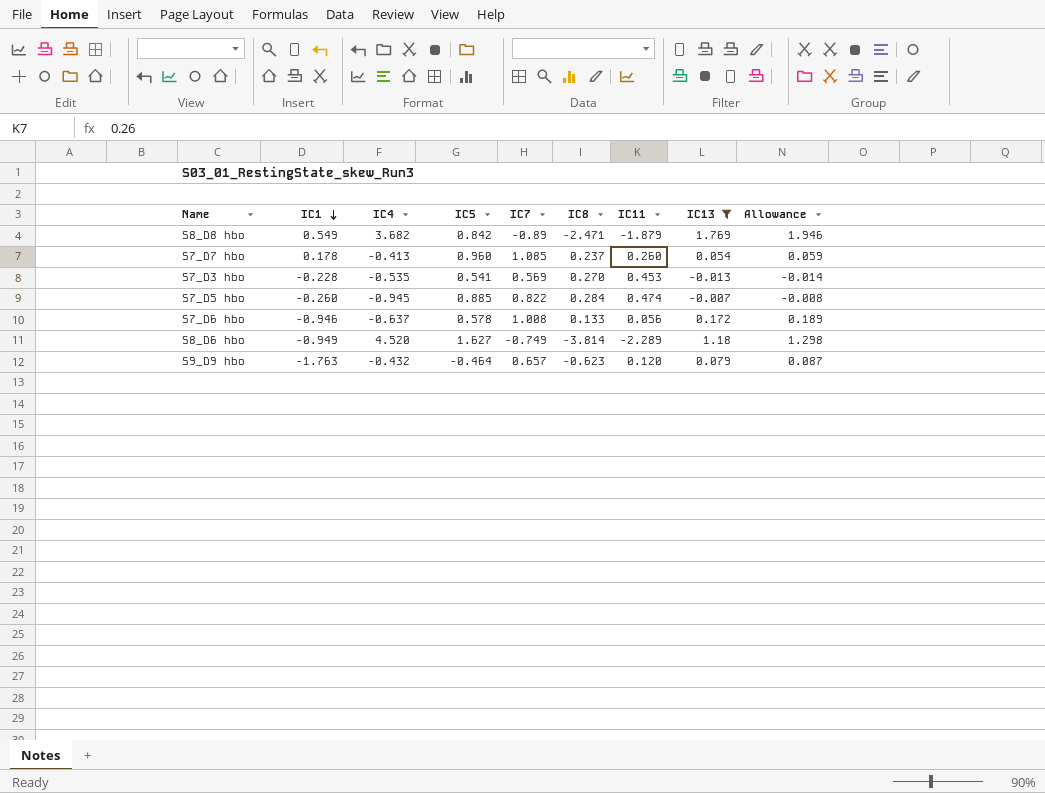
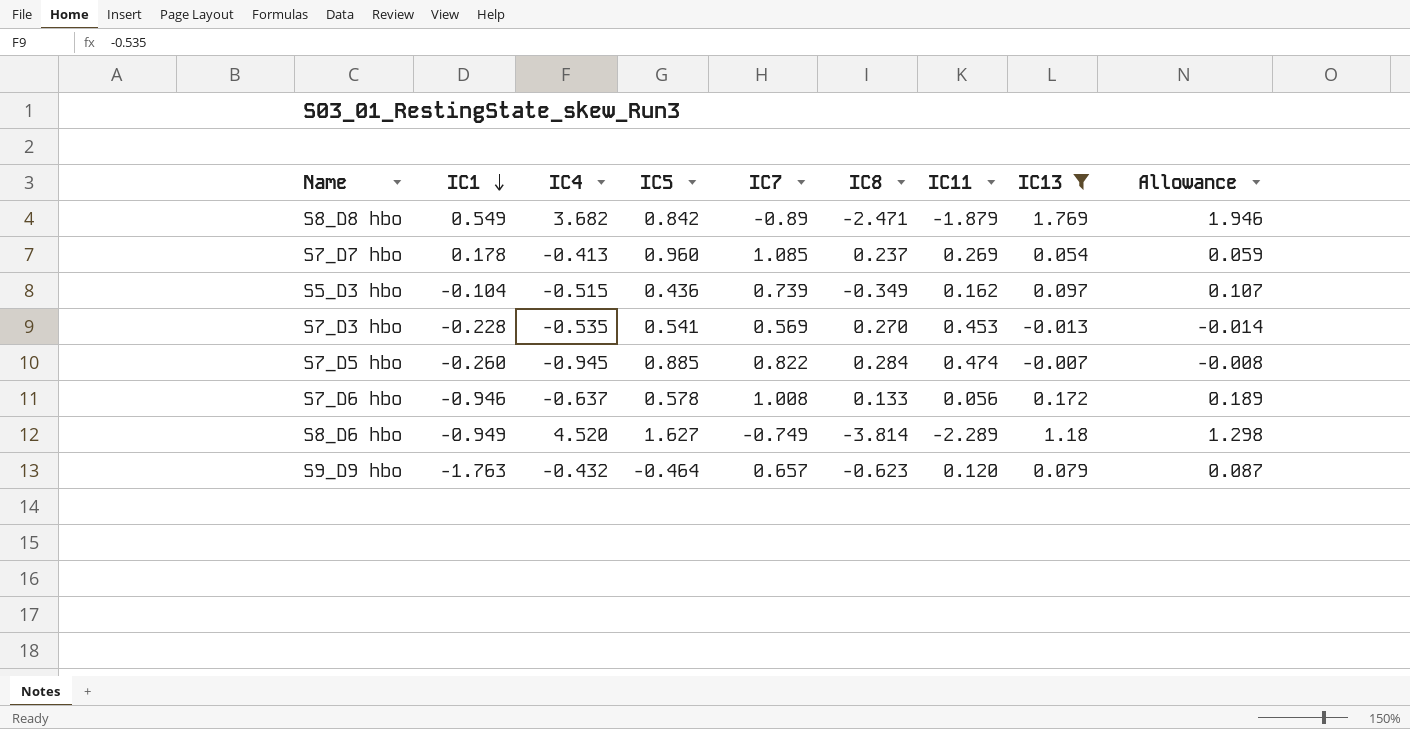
S7_D7 hbo | IC11: 0.260 -> 0.269
row S5_D3 hbo: none -> -0.104 | -0.515 | 0.436 | 0.739 | -0.349 | 0.162 | 0.097 | 0.107

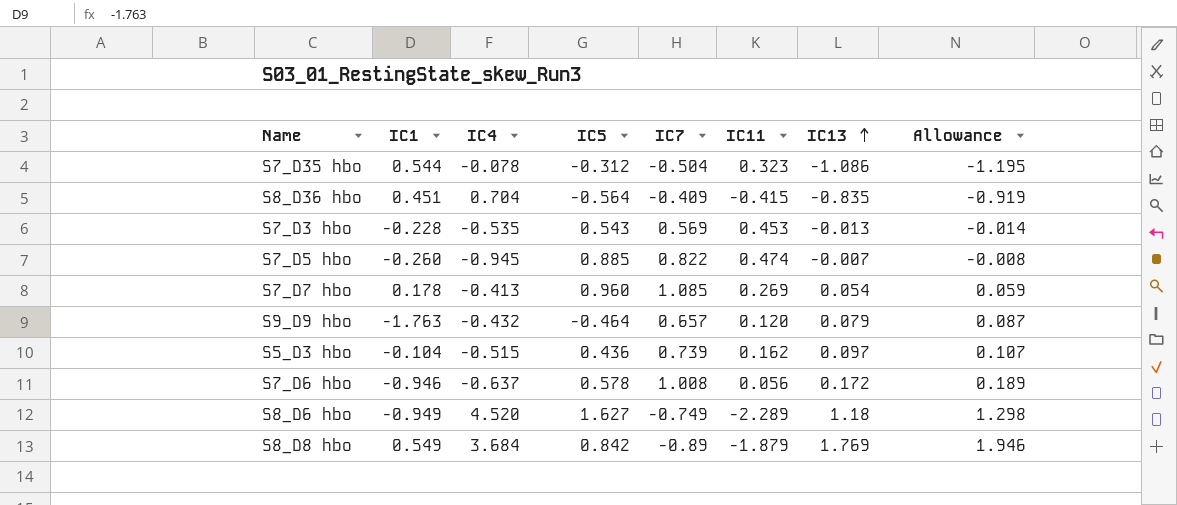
filter: IC13 >= -0.013 -> none
row order: IC1 descending -> IC13 ascending
column IC8 | position: 6 -> none
S7_D3 hbo | IC5: 0.541 -> 0.543
S8_D8 hbo | IC4: 3.682 -> 3.684

